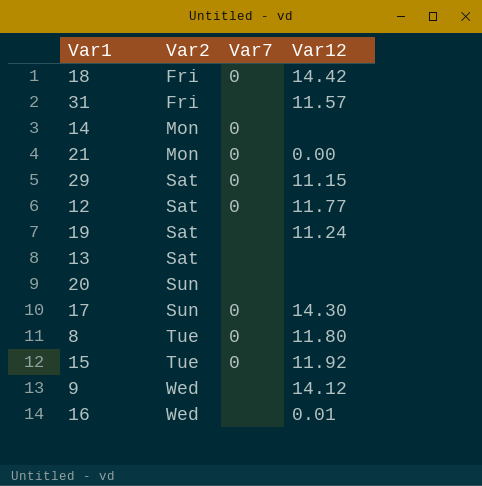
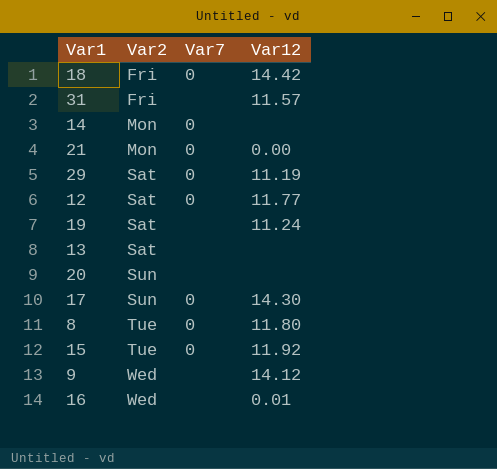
29 | Var12: 11.15 -> 11.19

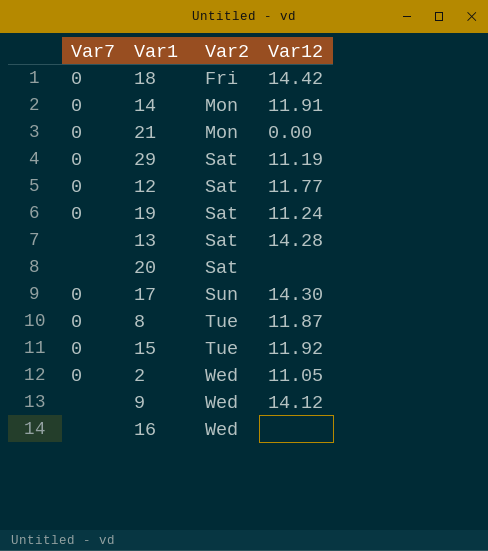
column Var7 | position: 3 -> 1
row 31: Fri | none | 11.57 -> none
14 | Var12: none -> 11.91
19 | Var7: none -> 0
13 | Var12: none -> 14.28
20 | Var2: Sun -> Sat
8 | Var12: 11.80 -> 11.87
row 2: none -> 0 | Wed | 11.05
16 | Var12: 0.01 -> none

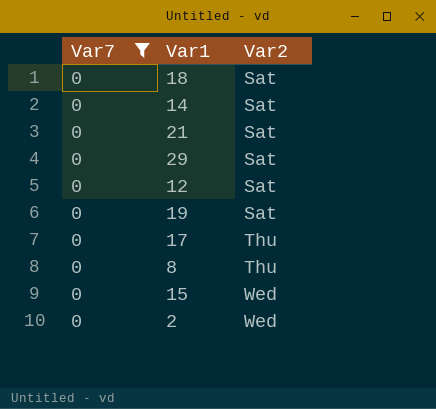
filter: none -> Var7 = 0
column Var12 | position: 4 -> none
18 | Var2: Fri -> Sat
14 | Var2: Mon -> Sat
21 | Var2: Mon -> Sat
17 | Var2: Sun -> Thu
8 | Var2: Tue -> Thu
15 | Var2: Tue -> Wed

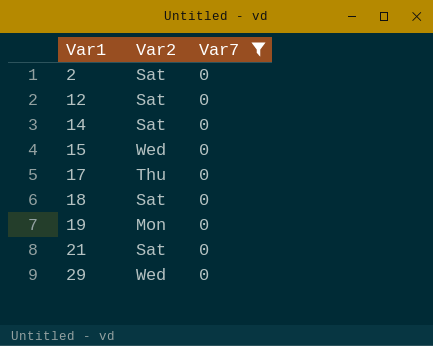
row order: Var2 ascending -> Var1 ascending
column Var7 | position: 1 -> 3
row 8: 0 | Thu -> none
2 | Var2: Wed -> Sat
19 | Var2: Sat -> Mon
29 | Var2: Sat -> Wed

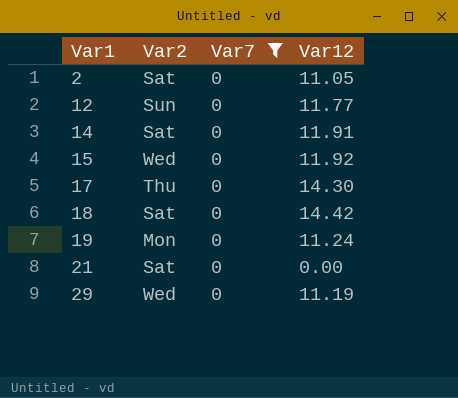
column Var12 | position: none -> 4
12 | Var2: Sat -> Sun

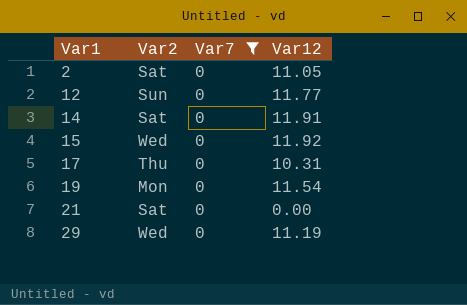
row 18: Sat | 0 | 14.42 -> none
17 | Var12: 14.30 -> 10.31
19 | Var12: 11.24 -> 11.54

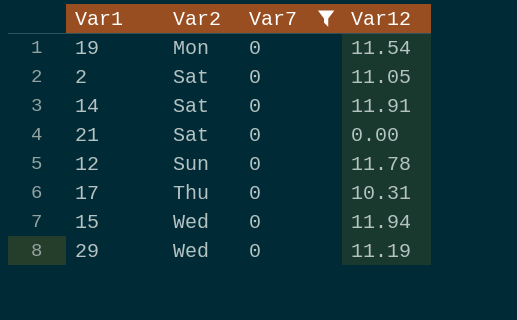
row order: Var1 ascending -> Var2 ascending
12 | Var12: 11.77 -> 11.78
15 | Var12: 11.92 -> 11.94

